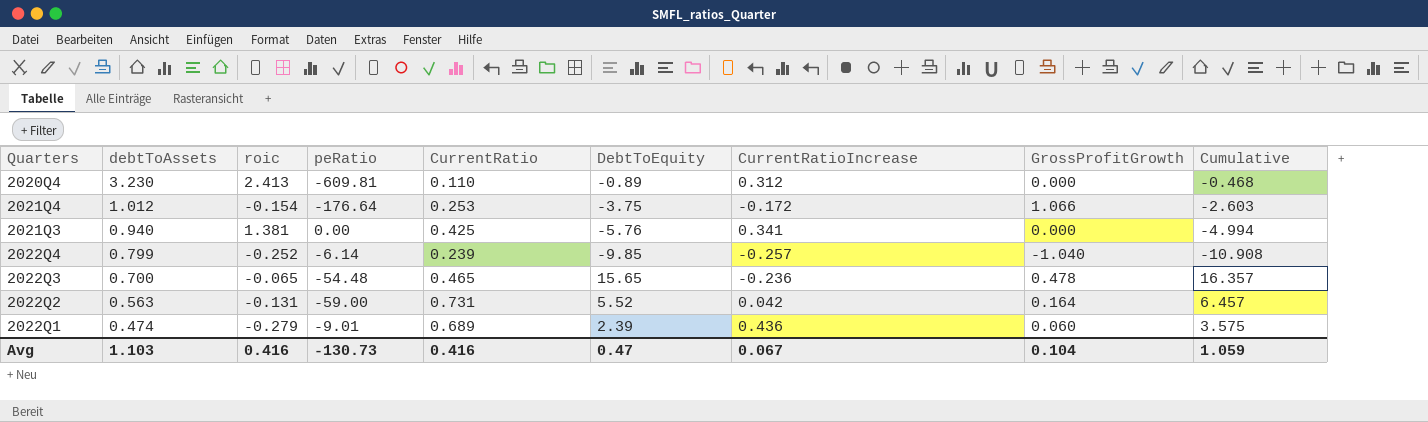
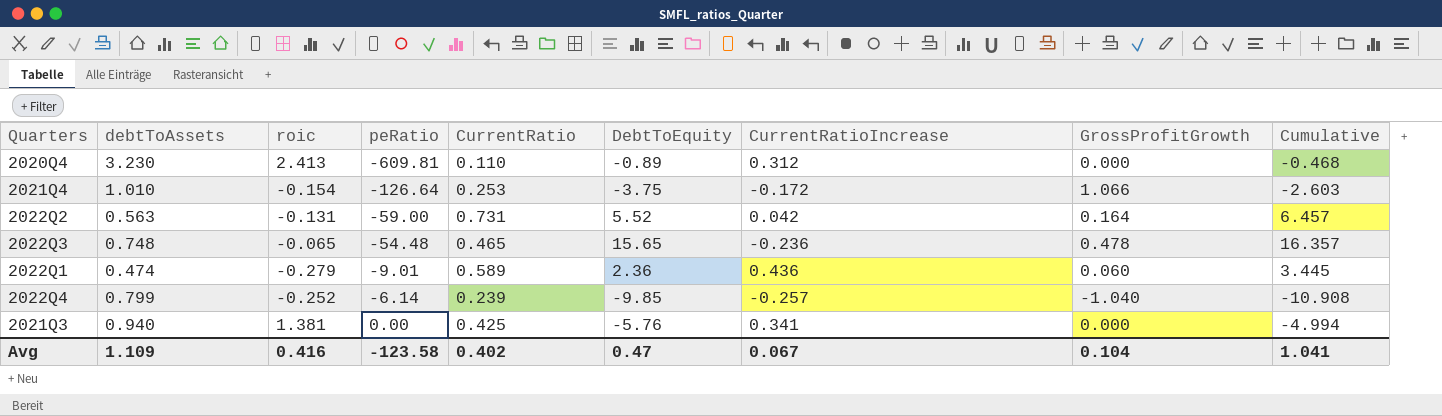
row order: debtToAssets descending -> peRatio ascending
2021Q4 | debtToAssets: 1.012 -> 1.010
2021Q4 | peRatio: -176.64 -> -126.64
2022Q3 | debtToAssets: 0.700 -> 0.748
2022Q1 | CurrentRatio: 0.689 -> 0.589
2022Q1 | DebtToEquity: 2.39 -> 2.36
2022Q1 | Cumulative: 3.575 -> 3.445
Avg | debtToAssets: 1.103 -> 1.109
Avg | peRatio: -130.73 -> -123.58
Avg | CurrentRatio: 0.416 -> 0.402
Avg | Cumulative: 1.059 -> 1.041

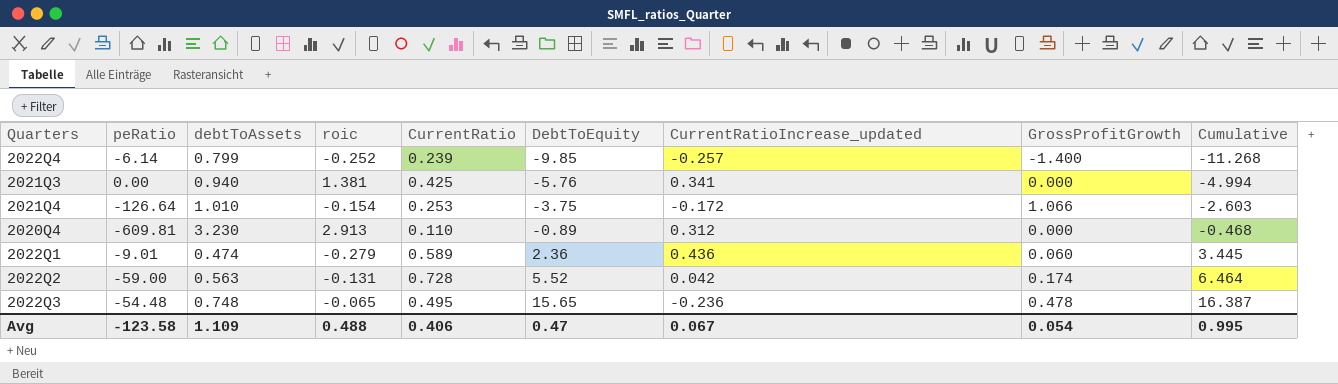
row order: peRatio ascending -> DebtToEquity ascending
column peRatio | position: 4 -> 2
column name: CurrentRatioIncrease -> CurrentRatioIncrease_updated
2022Q4 | GrossProfitGrowth: -1.040 -> -1.400
2022Q4 | Cumulative: -10.908 -> -11.268
2020Q4 | roic: 2.413 -> 2.913
2022Q2 | CurrentRatio: 0.731 -> 0.728
2022Q2 | GrossProfitGrowth: 0.164 -> 0.174
2022Q2 | Cumulative: 6.457 -> 6.464
2022Q3 | CurrentRatio: 0.465 -> 0.495
2022Q3 | Cumulative: 16.357 -> 16.387
Avg | roic: 0.416 -> 0.488
Avg | CurrentRatio: 0.402 -> 0.406
Avg | GrossProfitGrowth: 0.104 -> 0.054
Avg | Cumulative: 1.041 -> 0.995

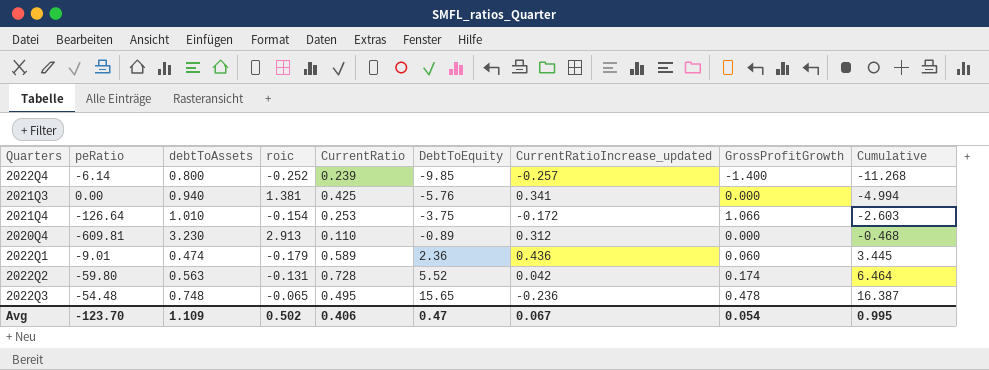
2022Q4 | debtToAssets: 0.799 -> 0.800
2022Q1 | roic: -0.279 -> -0.179
2022Q2 | peRatio: -59.00 -> -59.80
Avg | peRatio: -123.58 -> -123.70
Avg | roic: 0.488 -> 0.502

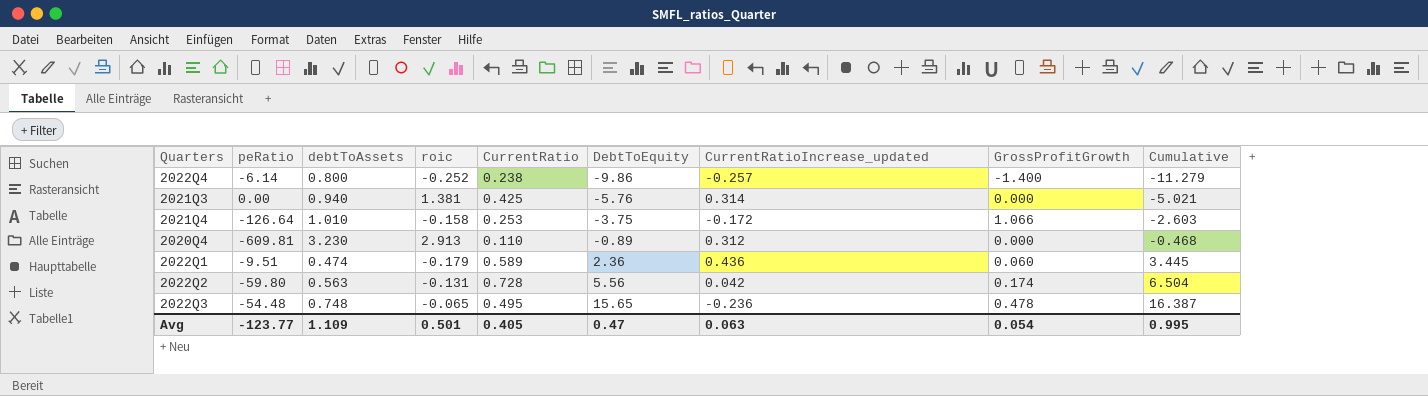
2022Q4 | CurrentRatio: 0.239 -> 0.238
2022Q4 | DebtToEquity: -9.85 -> -9.86
2022Q4 | Cumulative: -11.268 -> -11.279
2021Q3 | CurrentRatioIncrease_updated: 0.341 -> 0.314
2021Q3 | Cumulative: -4.994 -> -5.021
2021Q4 | roic: -0.154 -> -0.158
2022Q1 | peRatio: -9.01 -> -9.51
2022Q2 | DebtToEquity: 5.52 -> 5.56
2022Q2 | Cumulative: 6.464 -> 6.504
Avg | peRatio: -123.70 -> -123.77
Avg | roic: 0.502 -> 0.501
Avg | CurrentRatio: 0.406 -> 0.405
Avg | CurrentRatioIncrease_updated: 0.067 -> 0.063

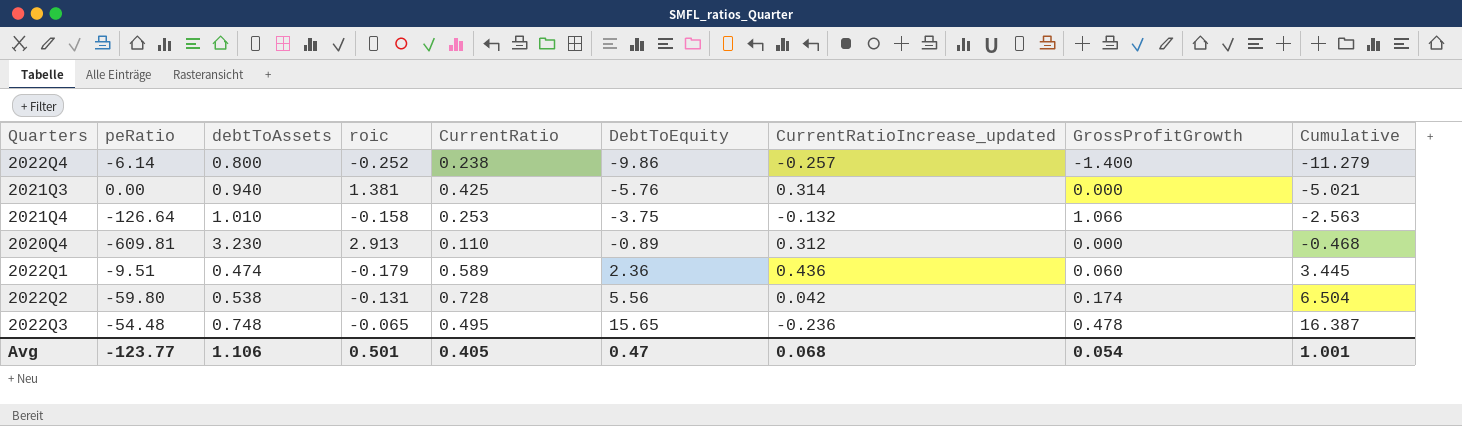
2021Q4 | CurrentRatioIncrease_updated: -0.172 -> -0.132
2021Q4 | Cumulative: -2.603 -> -2.563
2022Q2 | debtToAssets: 0.563 -> 0.538
Avg | debtToAssets: 1.109 -> 1.106
Avg | CurrentRatioIncrease_updated: 0.063 -> 0.068
Avg | Cumulative: 0.995 -> 1.001

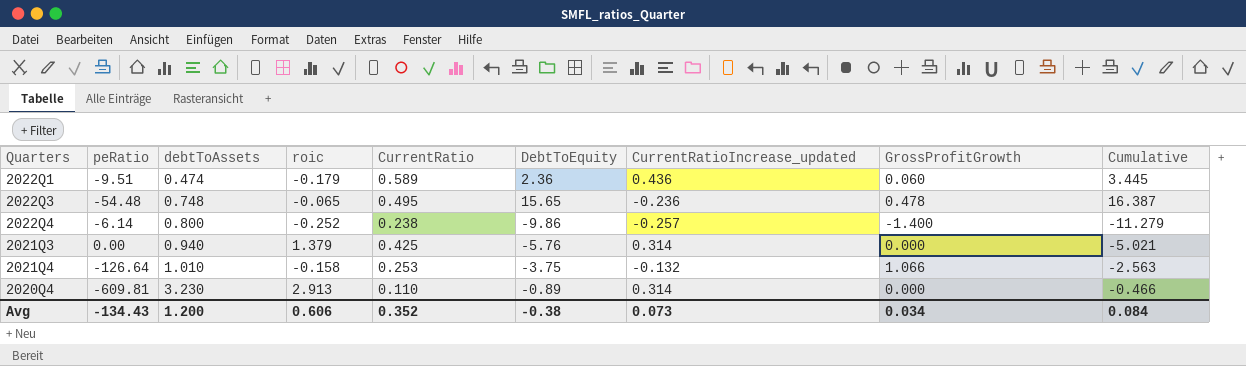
row order: DebtToEquity ascending -> debtToAssets ascending
row 2022Q2: -59.80 | 0.538 | -0.131 | 0.728 | 5.56 | 0.042 | 0.174 | 6.504 -> none
2021Q3 | roic: 1.381 -> 1.379
2020Q4 | CurrentRatioIncrease_updated: 0.312 -> 0.314
2020Q4 | Cumulative: -0.468 -> -0.466
Avg | peRatio: -123.77 -> -134.43
Avg | debtToAssets: 1.106 -> 1.200
Avg | roic: 0.501 -> 0.606
Avg | CurrentRatio: 0.405 -> 0.352
Avg | DebtToEquity: 0.47 -> -0.38
Avg | CurrentRatioIncrease_updated: 0.068 -> 0.073
Avg | GrossProfitGrowth: 0.054 -> 0.034
Avg | Cumulative: 1.001 -> 0.084

